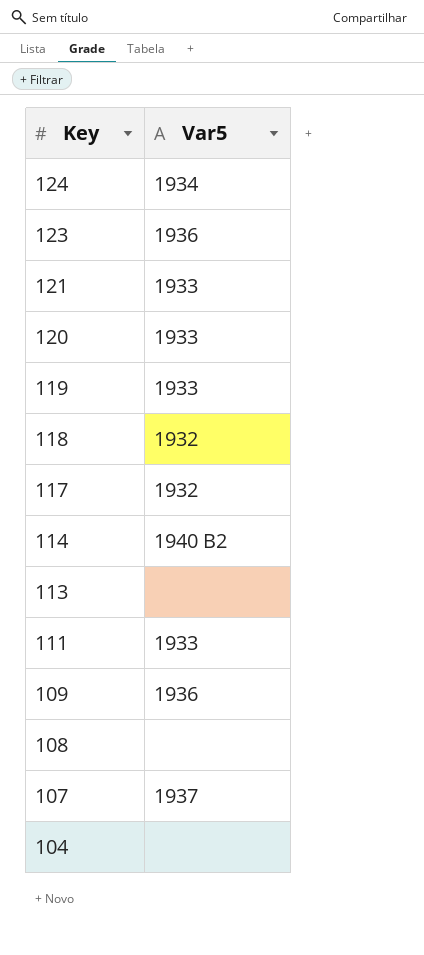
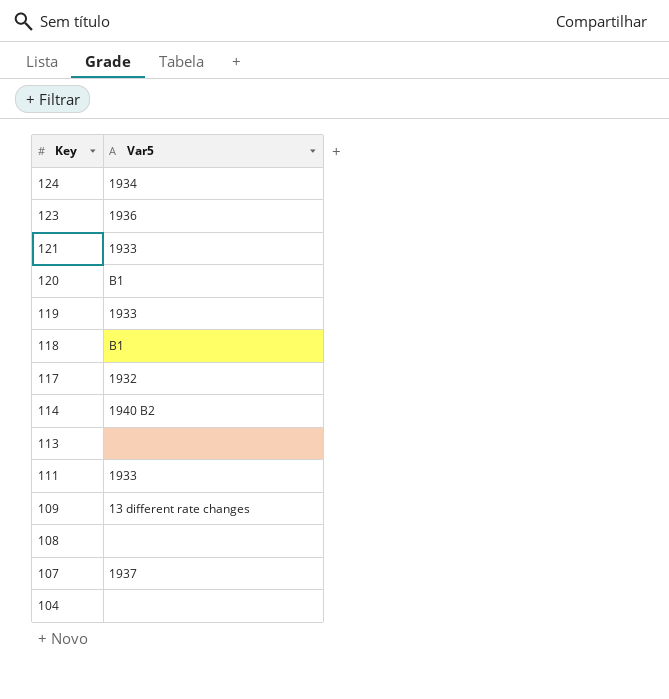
120 | Var5: 1933 -> B1
118 | Var5: 1932 -> B1
109 | Var5: 1936 -> 13 different rate changes

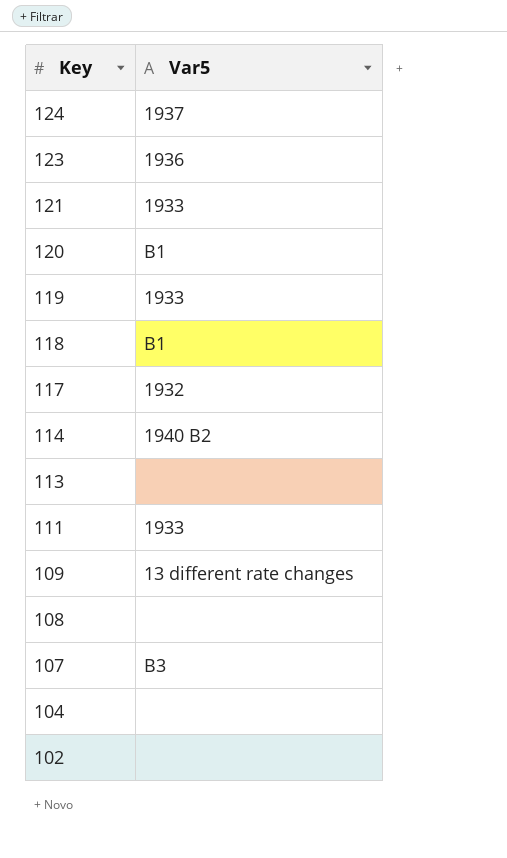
124 | Var5: 1934 -> 1937
107 | Var5: 1937 -> B3
row 102: none -> none

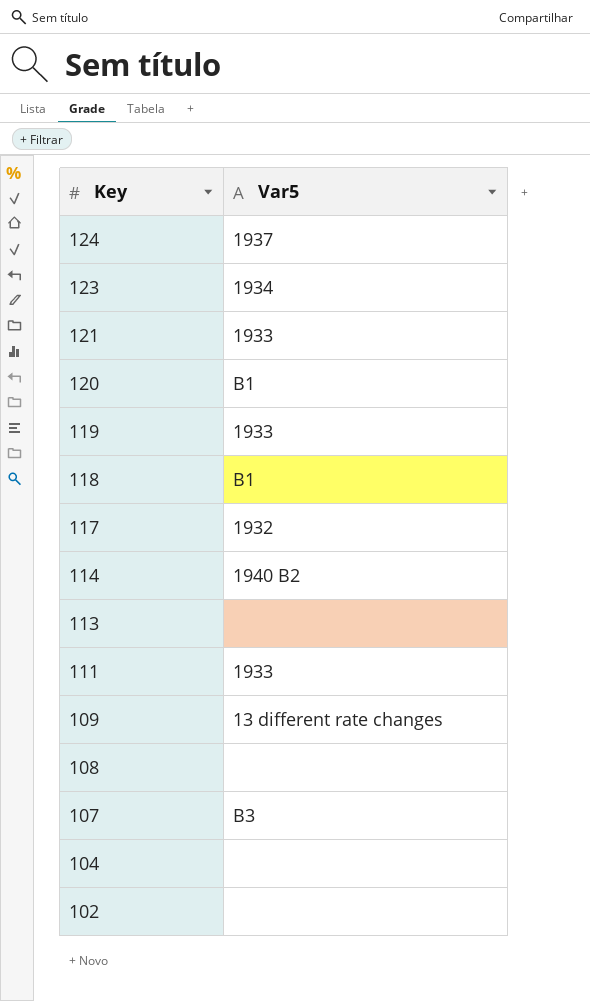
123 | Var5: 1936 -> 1934

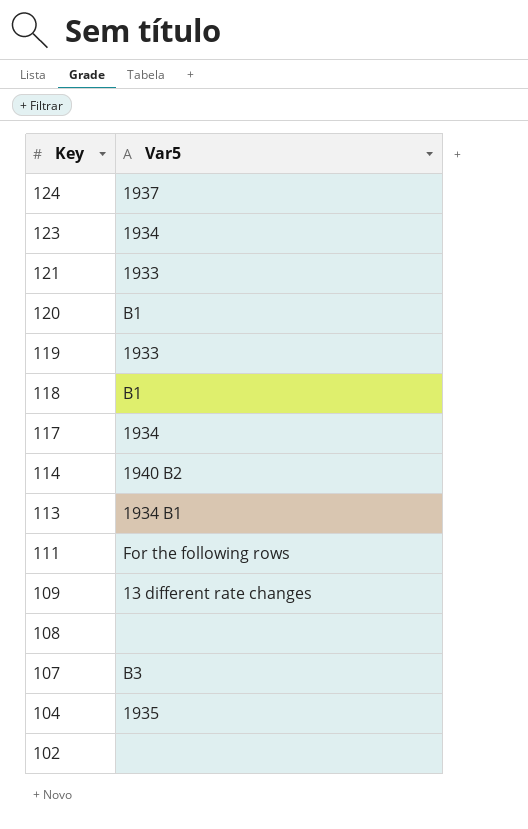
117 | Var5: 1932 -> 1934
113 | Var5: none -> 1934 B1
111 | Var5: 1933 -> For the following rows
104 | Var5: none -> 1935

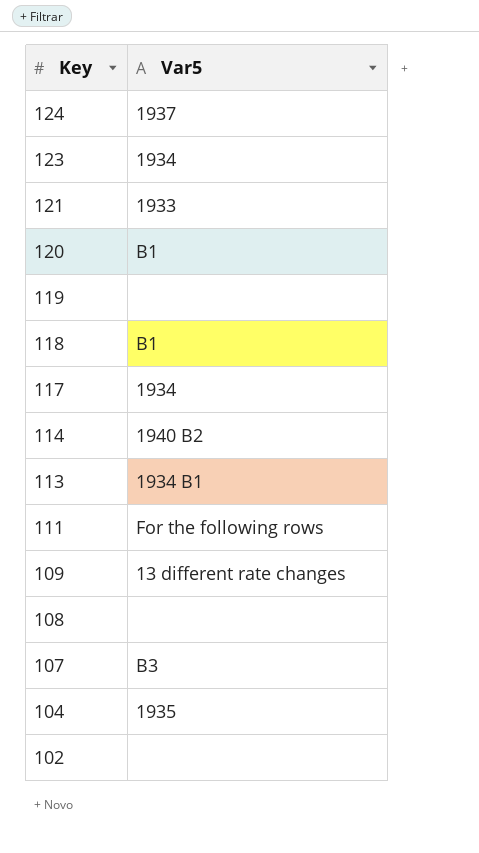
119 | Var5: 1933 -> none

